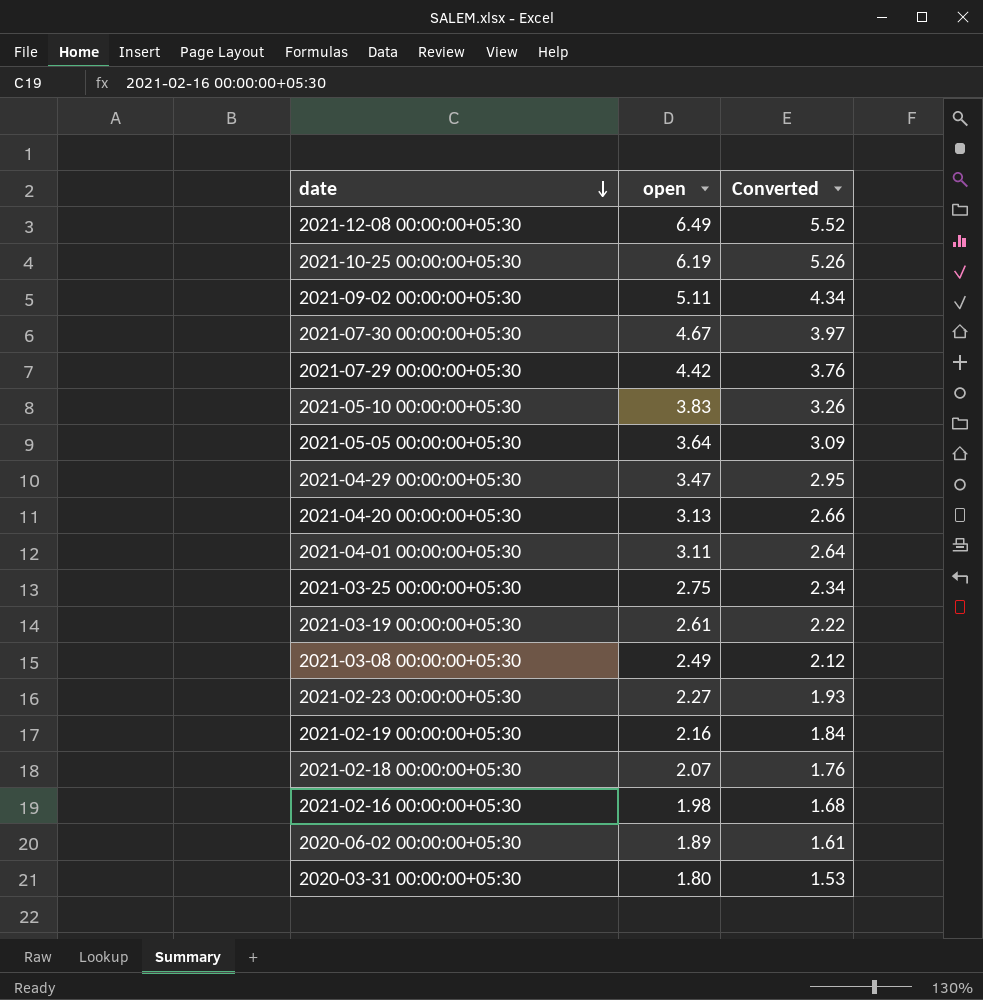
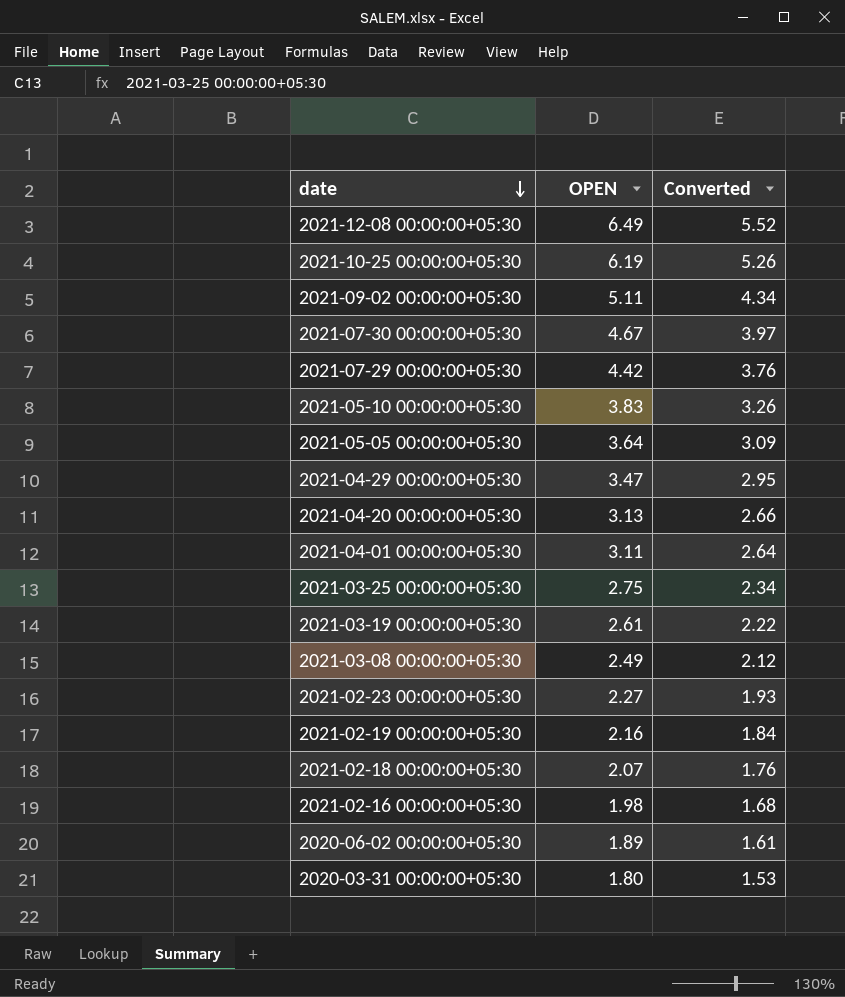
column name: open -> OPEN

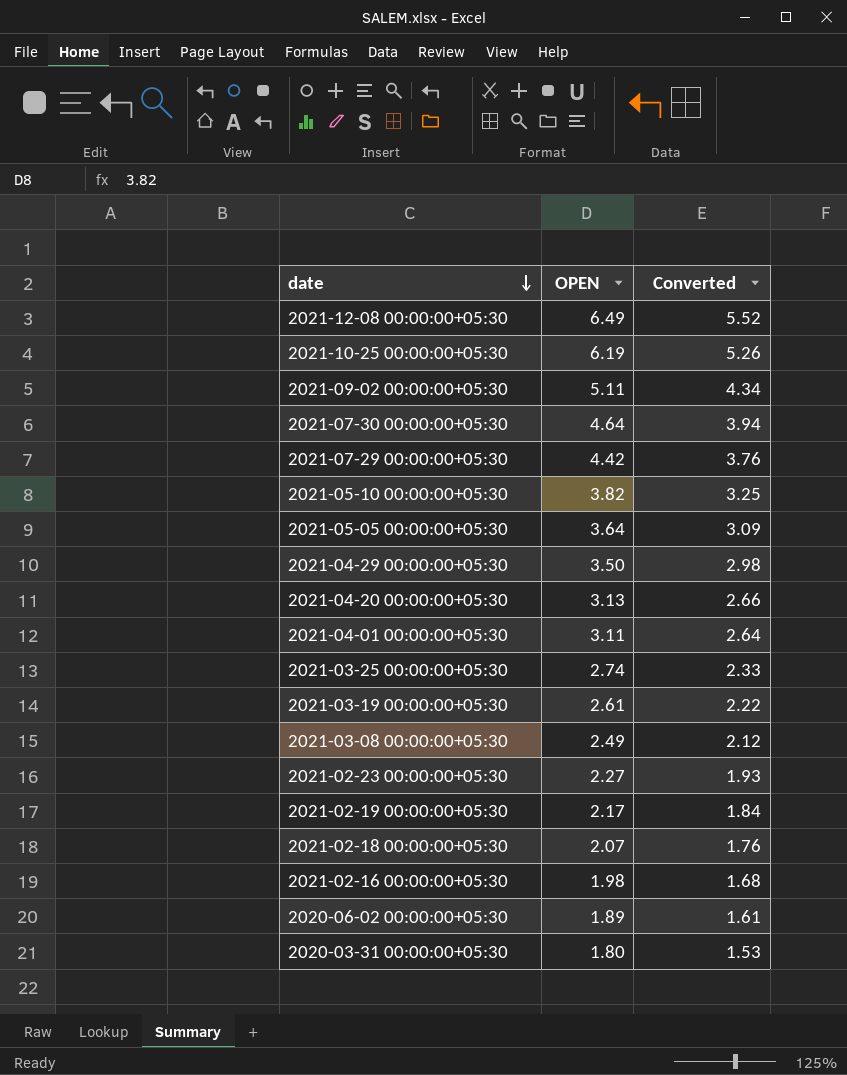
2021-07-30 00:00:00+05:30 | OPEN: 4.67 -> 4.64
2021-07-30 00:00:00+05:30 | Converted: 3.97 -> 3.94
2021-05-10 00:00:00+05:30 | OPEN: 3.83 -> 3.82
2021-05-10 00:00:00+05:30 | Converted: 3.26 -> 3.25
2021-04-29 00:00:00+05:30 | OPEN: 3.47 -> 3.50
2021-04-29 00:00:00+05:30 | Converted: 2.95 -> 2.98
2021-03-25 00:00:00+05:30 | OPEN: 2.75 -> 2.74
2021-03-25 00:00:00+05:30 | Converted: 2.34 -> 2.33
2021-02-19 00:00:00+05:30 | OPEN: 2.16 -> 2.17

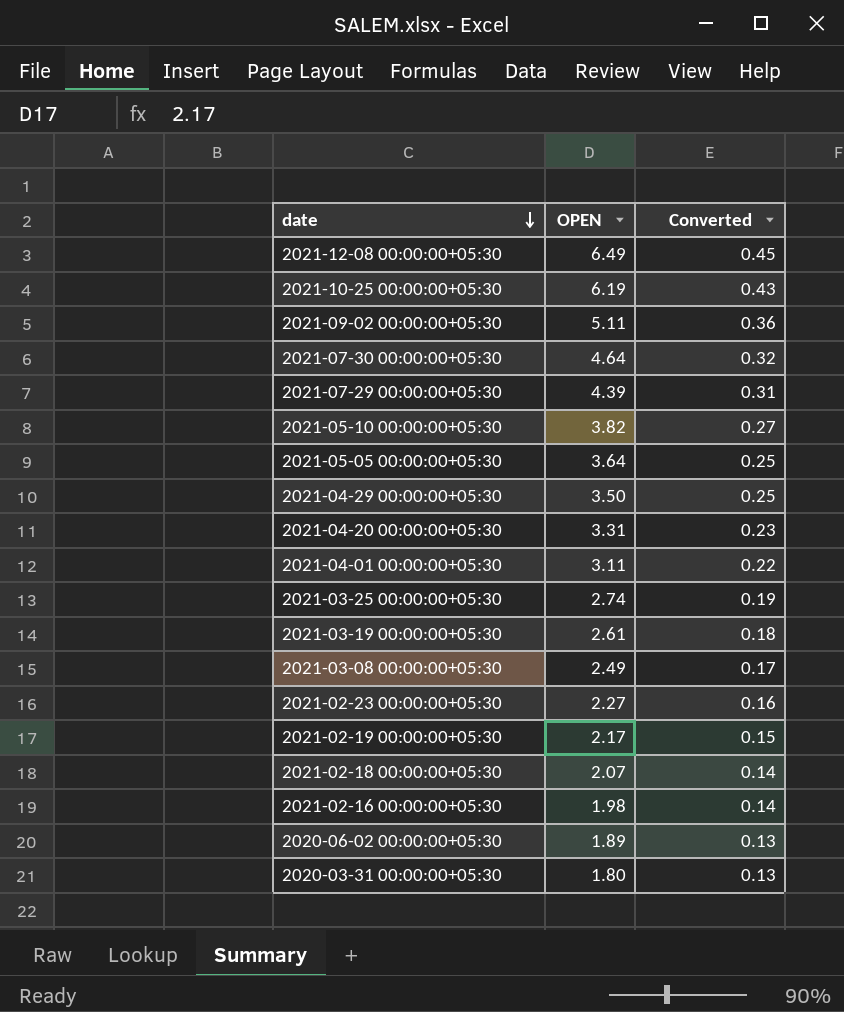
column Converted | formula: [OPEN] * 0.85 -> [OPEN] * 0.07
2021-07-29 00:00:00+05:30 | OPEN: 4.42 -> 4.39
2021-04-20 00:00:00+05:30 | OPEN: 3.13 -> 3.31

